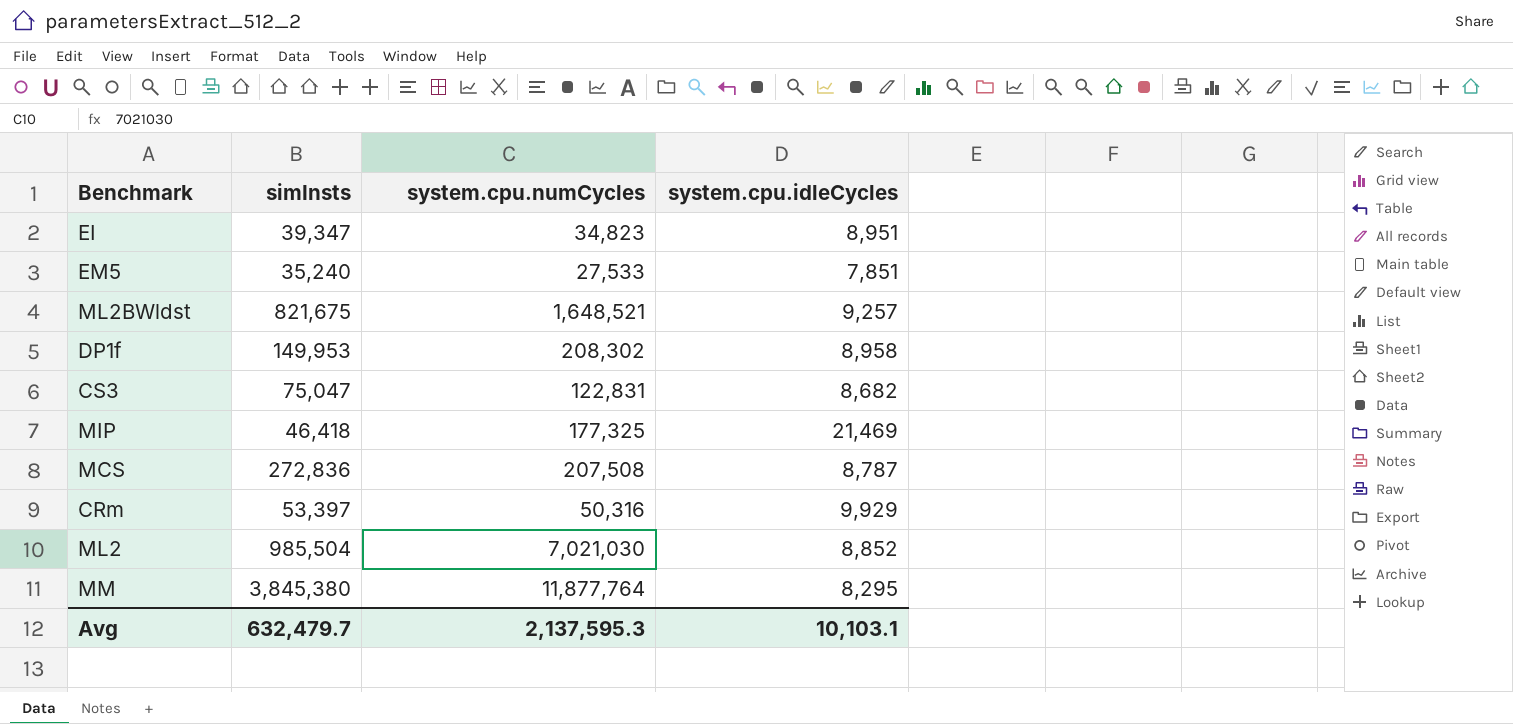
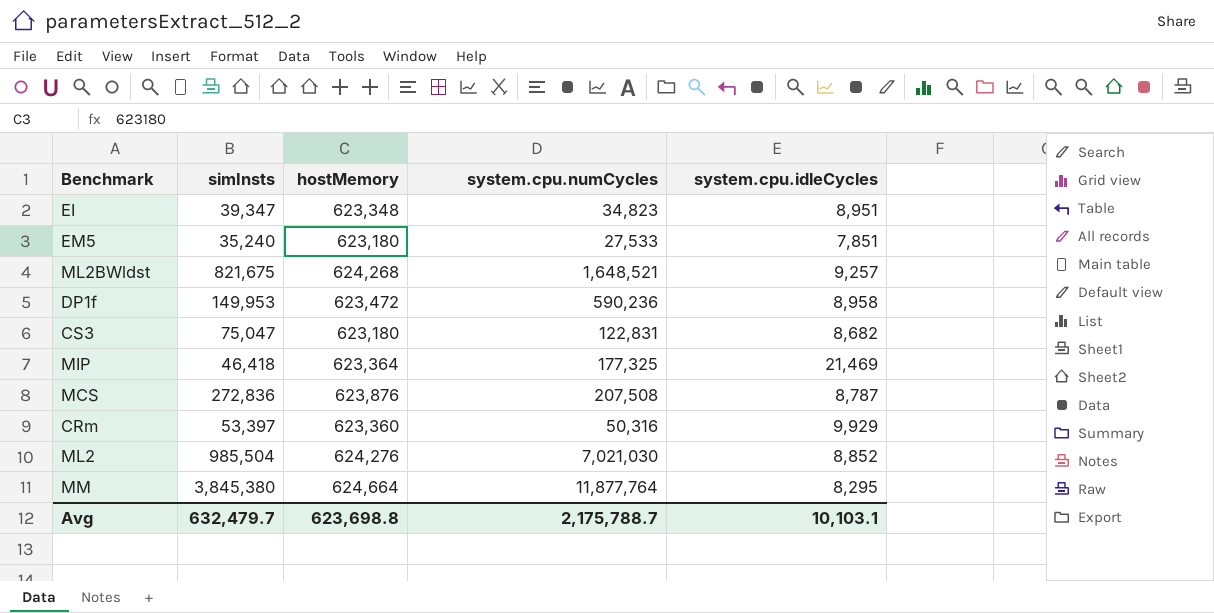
column hostMemory | position: none -> 3
DP1f | system.cpu.numCycles: 208,302 -> 590,236
Avg | system.cpu.numCycles: 2,137,595.3 -> 2,175,788.7

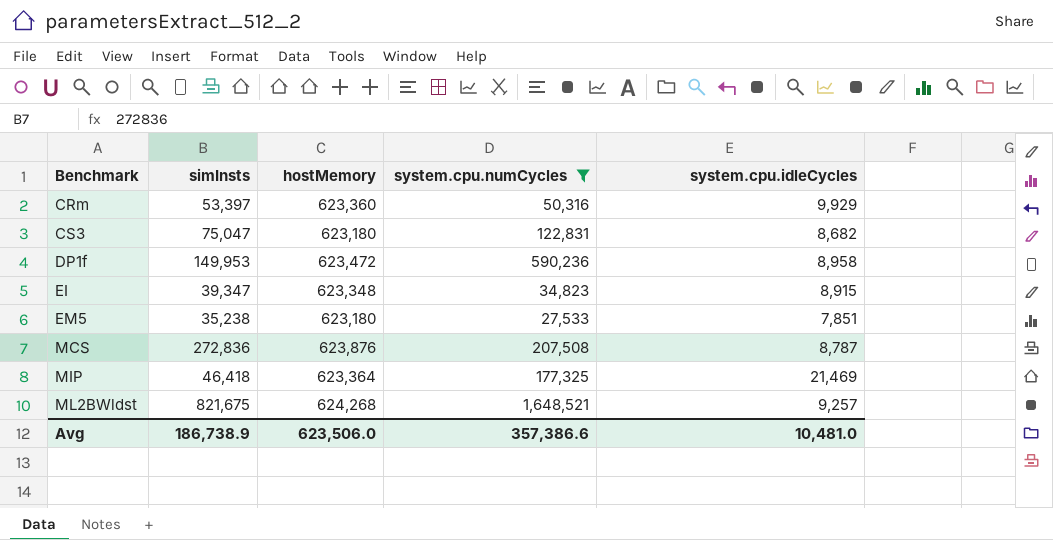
filter: none -> system.cpu.numCycles <= 1,648,521
row order: none -> Benchmark ascending
EI | system.cpu.idleCycles: 8,951 -> 8,915
EM5 | simInsts: 35,240 -> 35,238
Avg | simInsts: 632,479.7 -> 186,738.9
Avg | hostMemory: 623,698.8 -> 623,506.0
Avg | system.cpu.numCycles: 2,175,788.7 -> 357,386.6
Avg | system.cpu.idleCycles: 10,103.1 -> 10,481.0

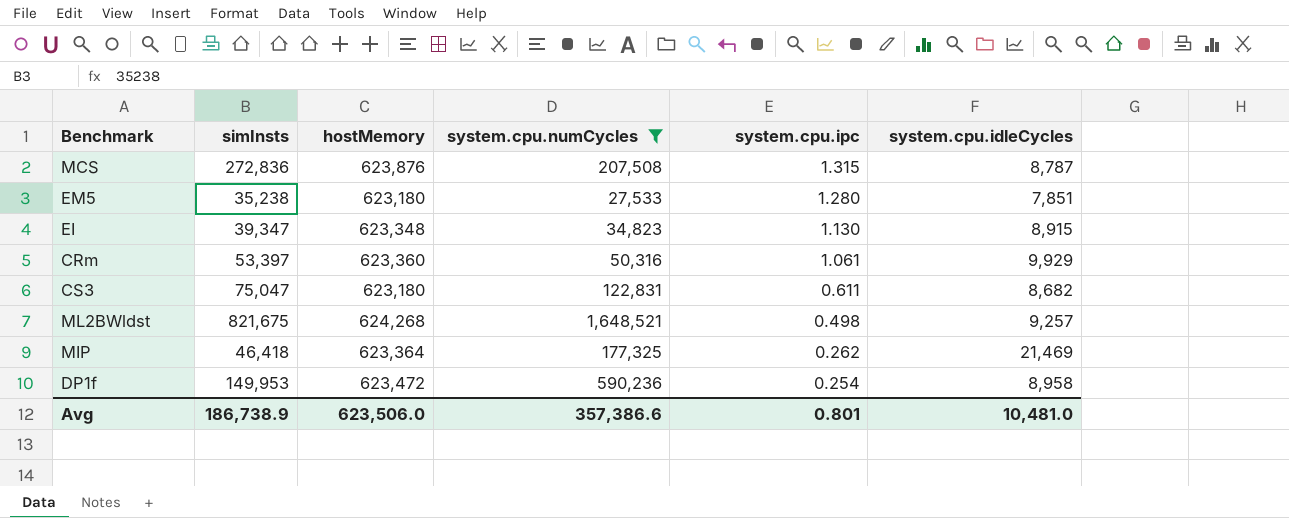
row order: Benchmark ascending -> system.cpu.ipc descending
column system.cpu.ipc | formula: none -> [simInsts] / [system.cpu.numCycles]

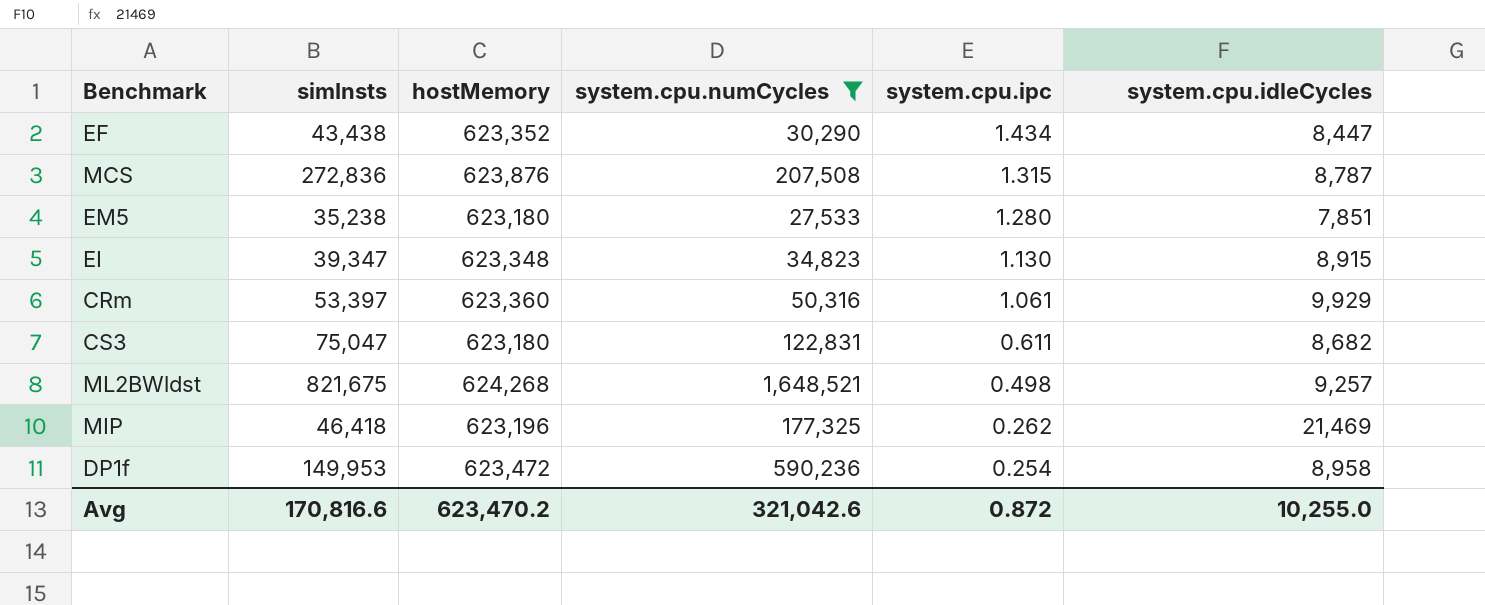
row EF: none -> 43,438 | 623,352 | 30,290 | 1.434 | 8,447
MIP | hostMemory: 623,364 -> 623,196
Avg | simInsts: 186,738.9 -> 170,816.6
Avg | hostMemory: 623,506.0 -> 623,470.2
Avg | system.cpu.numCycles: 357,386.6 -> 321,042.6
Avg | system.cpu.ipc: 0.801 -> 0.872
Avg | system.cpu.idleCycles: 10,481.0 -> 10,255.0

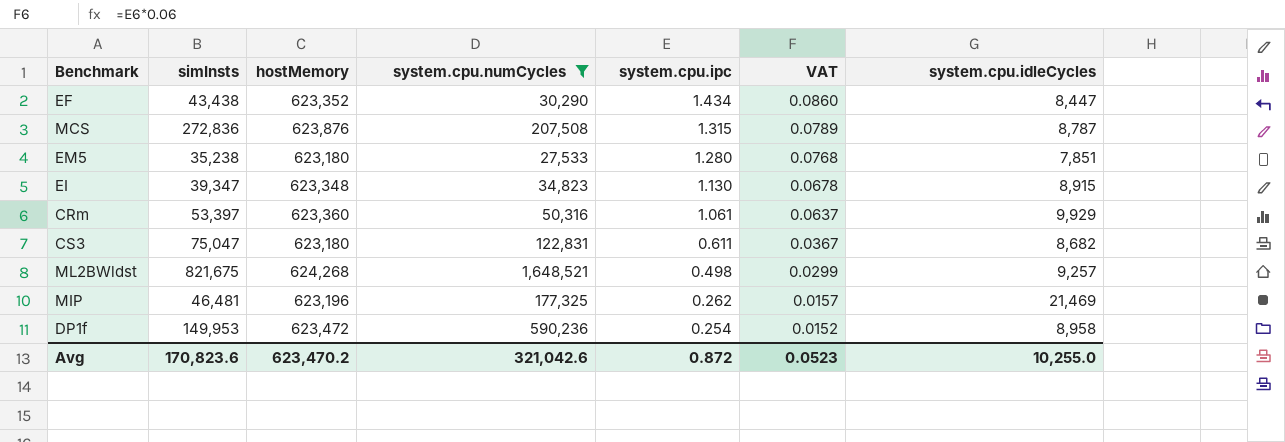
column VAT | formula: none -> [system.cpu.ipc] * 0.06
MIP | simInsts: 46,418 -> 46,481
Avg | simInsts: 170,816.6 -> 170,823.6

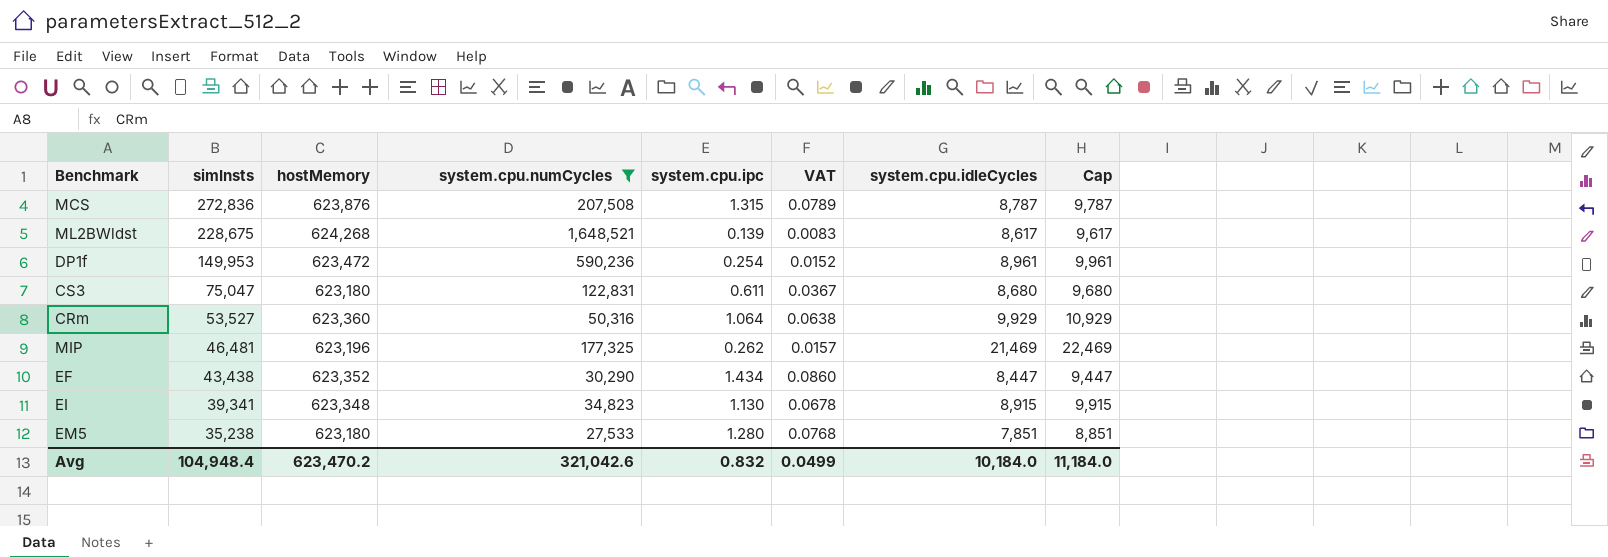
row order: system.cpu.ipc descending -> simInsts descending
column Cap | formula: none -> [system.cpu.idleCycles] + 1000
ML2BWldst | simInsts: 821,675 -> 228,675
ML2BWldst | system.cpu.ipc: 0.498 -> 0.139
ML2BWldst | VAT: 0.0299 -> 0.0083
ML2BWldst | system.cpu.idleCycles: 9,257 -> 8,617
DP1f | system.cpu.idleCycles: 8,958 -> 8,961
CS3 | system.cpu.idleCycles: 8,682 -> 8,680
CRm | simInsts: 53,397 -> 53,527
CRm | system.cpu.ipc: 1.061 -> 1.064
CRm | VAT: 0.0637 -> 0.0638
EI | simInsts: 39,347 -> 39,341
Avg | simInsts: 170,823.6 -> 104,948.4
Avg | system.cpu.ipc: 0.872 -> 0.832
Avg | VAT: 0.0523 -> 0.0499
Avg | system.cpu.idleCycles: 10,255.0 -> 10,184.0

